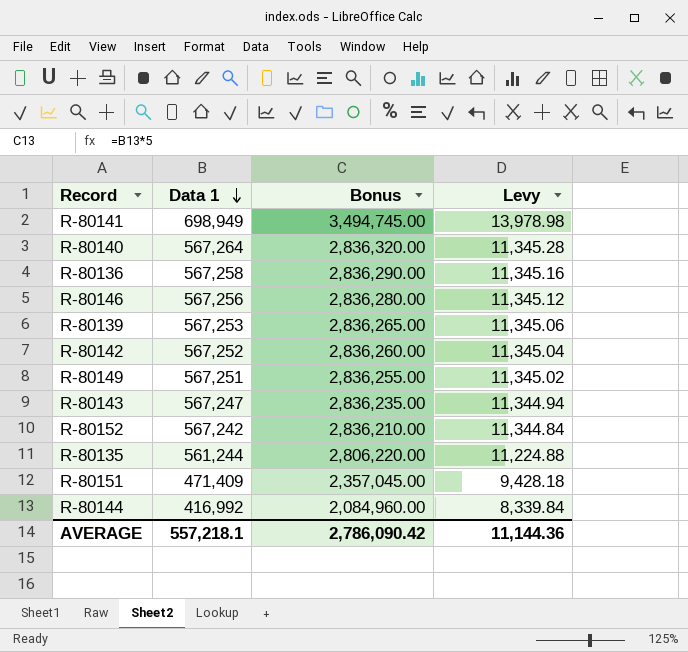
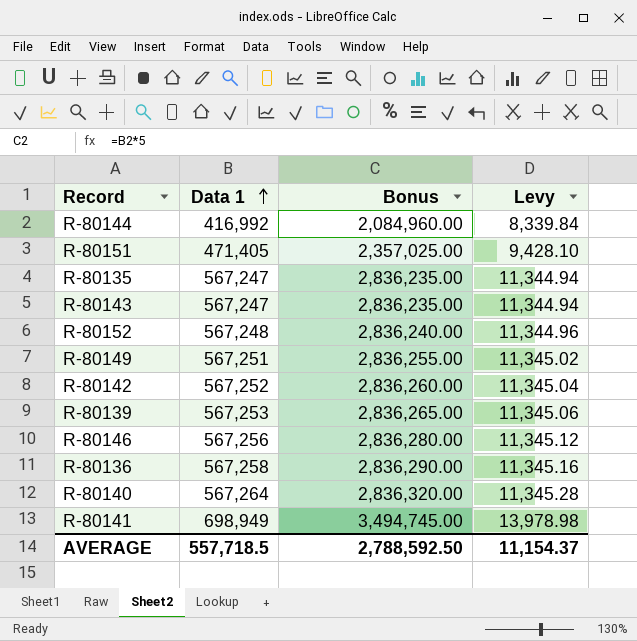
row order: Data 1 descending -> Data 1 ascending
R-80151 | Data 1: 471,409 -> 471,405
R-80151 | Bonus: 2,357,045.00 -> 2,357,025.00
R-80151 | Levy: 9,428.18 -> 9,428.10
R-80135 | Data 1: 561,244 -> 567,247
R-80135 | Bonus: 2,806,220.00 -> 2,836,235.00
R-80135 | Levy: 11,224.88 -> 11,344.94
R-80152 | Data 1: 567,242 -> 567,248
R-80152 | Bonus: 2,836,210.00 -> 2,836,240.00
R-80152 | Levy: 11,344.84 -> 11,344.96
AVERAGE | Data 1: 557,218.1 -> 557,718.5
AVERAGE | Bonus: 2,786,090.42 -> 2,788,592.50
AVERAGE | Levy: 11,144.36 -> 11,154.37

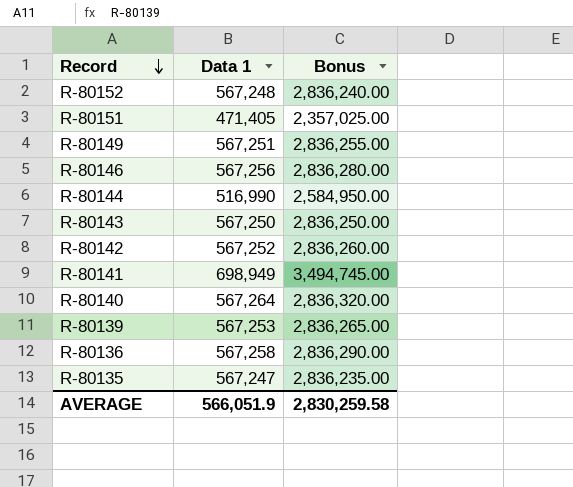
row order: Data 1 ascending -> Record descending
column Levy | formula: [Data 1] * 0.02 -> none
R-80144 | Data 1: 416,992 -> 516,990
R-80144 | Bonus: 2,084,960.00 -> 2,584,950.00
R-80143 | Data 1: 567,247 -> 567,250
R-80143 | Bonus: 2,836,235.00 -> 2,836,250.00
AVERAGE | Data 1: 557,718.5 -> 566,051.9
AVERAGE | Bonus: 2,788,592.50 -> 2,830,259.58

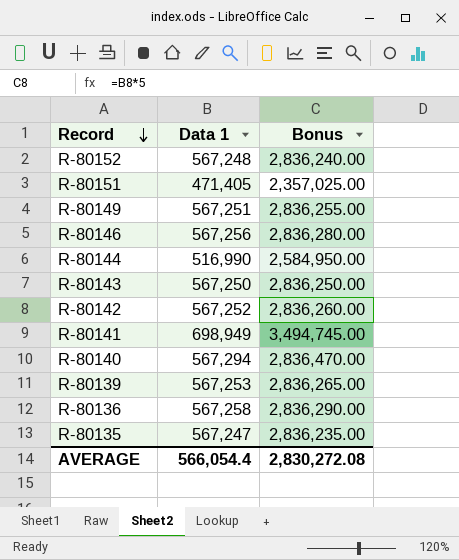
R-80140 | Data 1: 567,264 -> 567,294
R-80140 | Bonus: 2,836,320.00 -> 2,836,470.00
AVERAGE | Data 1: 566,051.9 -> 566,054.4
AVERAGE | Bonus: 2,830,259.58 -> 2,830,272.08

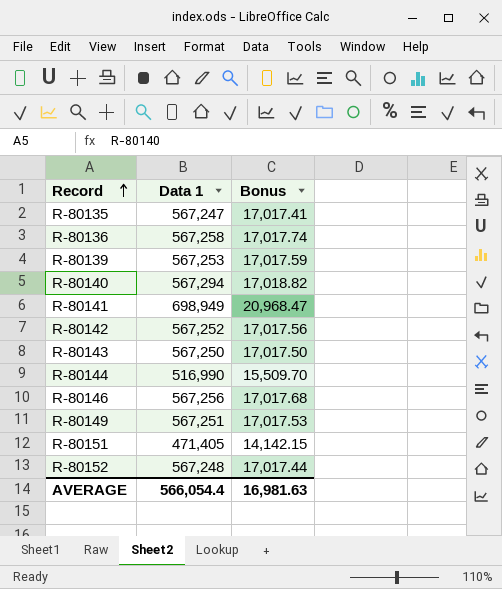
row order: Record descending -> Record ascending
column Bonus | formula: [Data 1] * 5 -> [Data 1] * 0.03
AVERAGE | Bonus: 2,830,272.08 -> 16,981.63

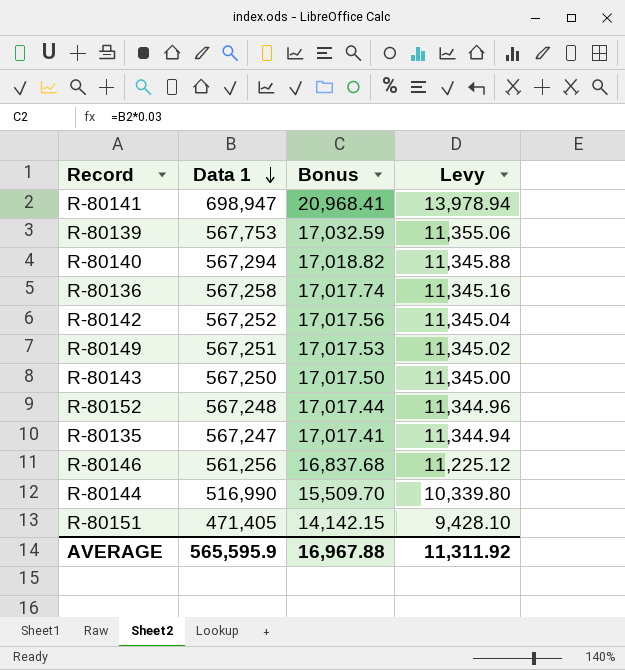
row order: Record ascending -> Data 1 descending
column Levy | formula: none -> [Data 1] * 0.02
R-80141 | Data 1: 698,949 -> 698,947
R-80141 | Bonus: 20,968.47 -> 20,968.41
R-80139 | Data 1: 567,253 -> 567,753
R-80139 | Bonus: 17,017.59 -> 17,032.59
R-80146 | Data 1: 567,256 -> 561,256
R-80146 | Bonus: 17,017.68 -> 16,837.68
AVERAGE | Data 1: 566,054.4 -> 565,595.9
AVERAGE | Bonus: 16,981.63 -> 16,967.88

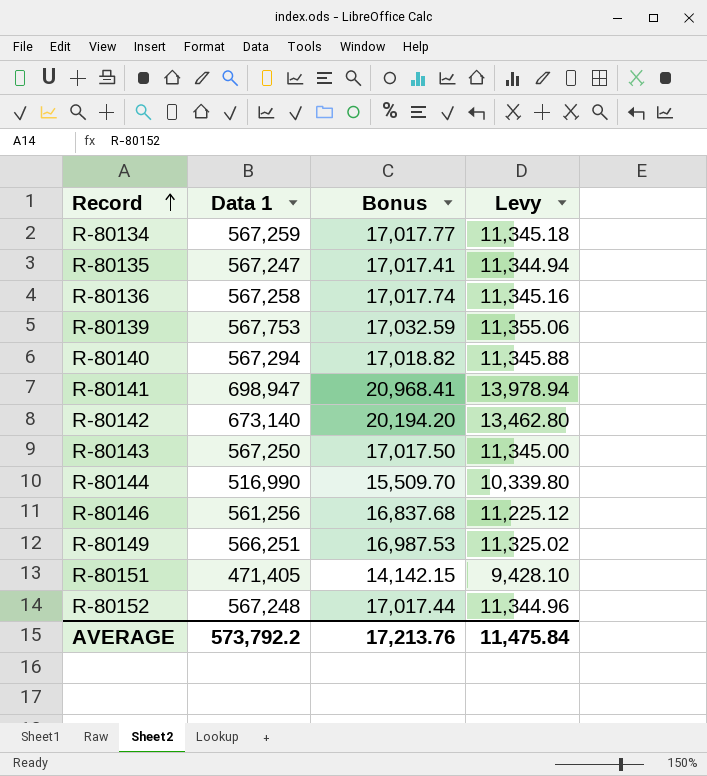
row order: Data 1 descending -> Record ascending
row R-80134: none -> 567,259 | 17,017.77 | 11,345.18
R-80142 | Data 1: 567,252 -> 673,140
R-80142 | Bonus: 17,017.56 -> 20,194.20
R-80142 | Levy: 11,345.04 -> 13,462.80
R-80149 | Data 1: 567,251 -> 566,251
R-80149 | Bonus: 17,017.53 -> 16,987.53
R-80149 | Levy: 11,345.02 -> 11,325.02
AVERAGE | Data 1: 565,595.9 -> 573,792.2
AVERAGE | Bonus: 16,967.88 -> 17,213.76
AVERAGE | Levy: 11,311.92 -> 11,475.84

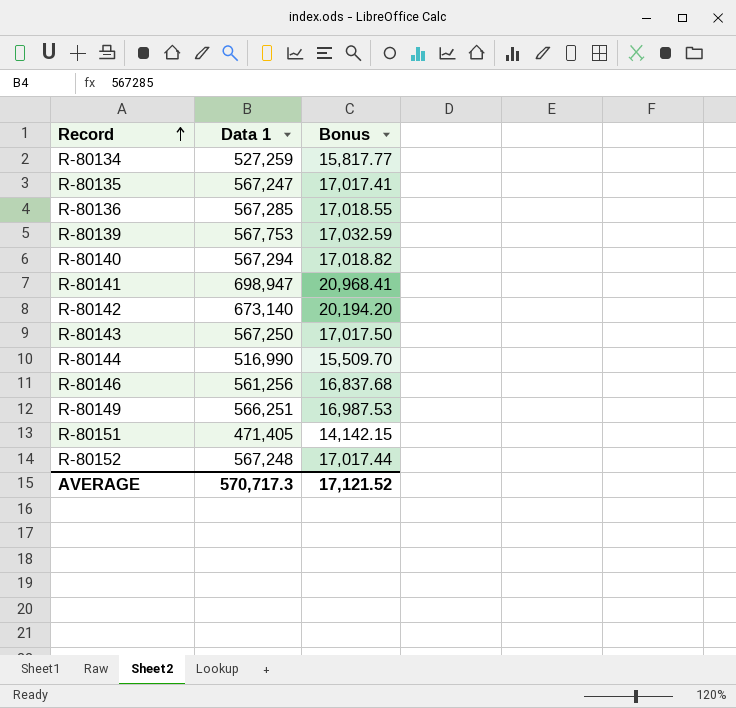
column Levy | formula: [Data 1] * 0.02 -> none
R-80134 | Data 1: 567,259 -> 527,259
R-80134 | Bonus: 17,017.77 -> 15,817.77
R-80136 | Data 1: 567,258 -> 567,285
R-80136 | Bonus: 17,017.74 -> 17,018.55
AVERAGE | Data 1: 573,792.2 -> 570,717.3
AVERAGE | Bonus: 17,213.76 -> 17,121.52

